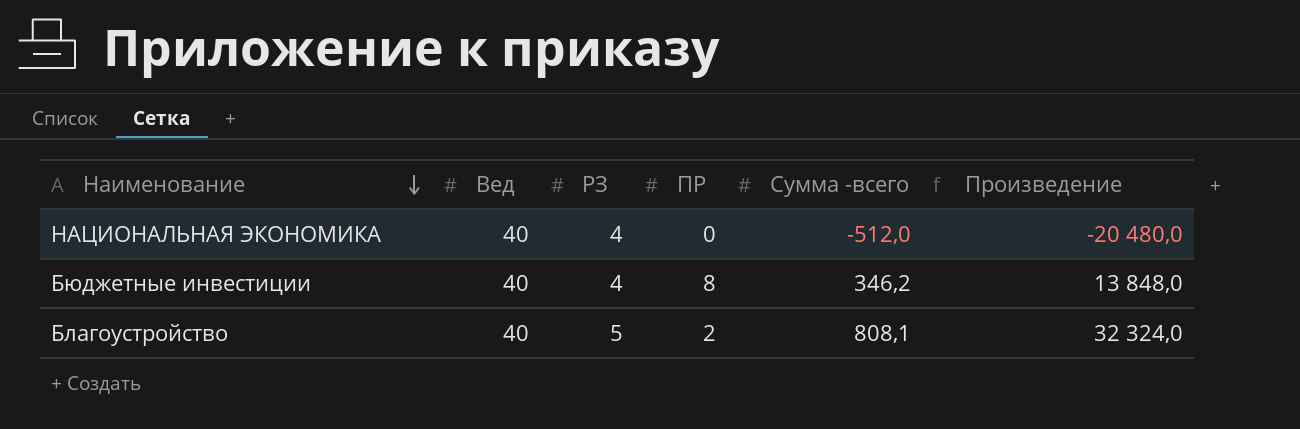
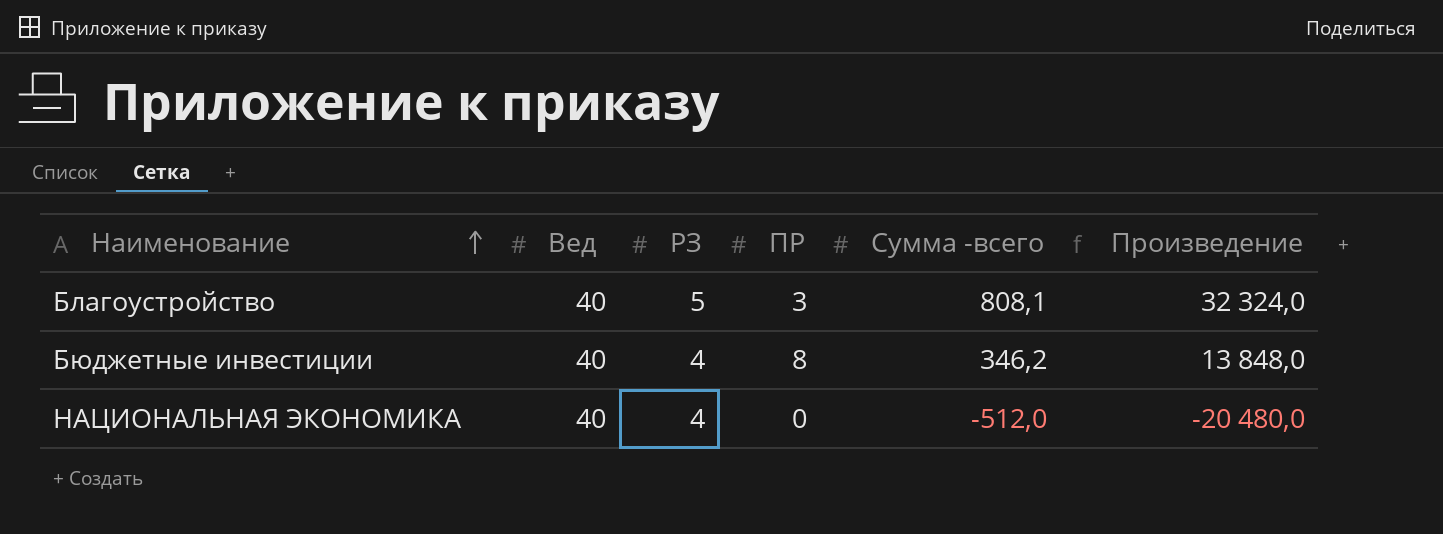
row order: Наименование descending -> Наименование ascending
Благоустройство | ПР: 2 -> 3

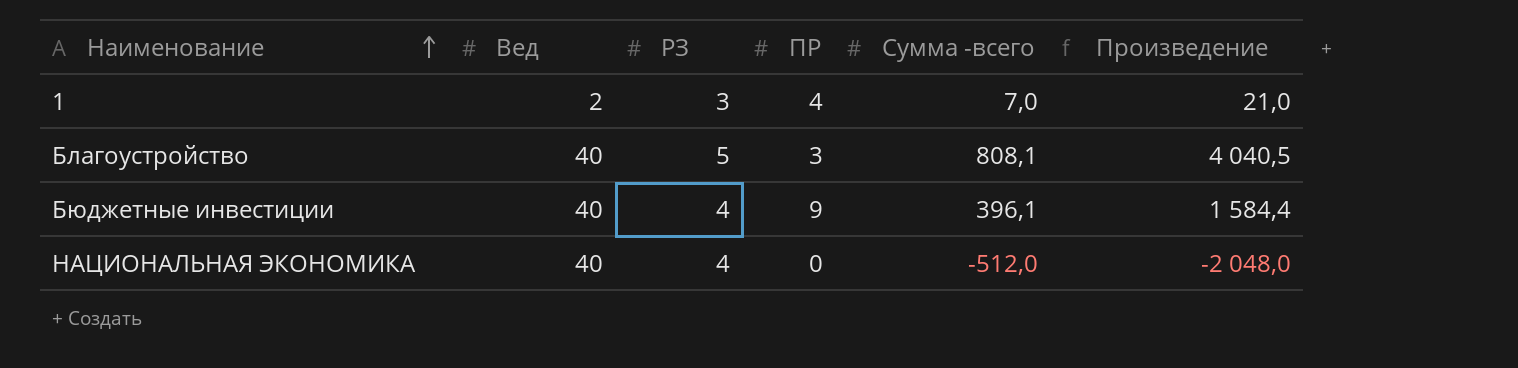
column Произведение | formula: [Вед] * [Сумма -всего] -> [РЗ] * [Сумма -всего]
row 1: none -> 2 | 3 | 4 | 7,0 | 21,0
Бюджетные инвестиции | ПР: 8 -> 9
Бюджетные инвестиции | Сумма -всего: 346,2 -> 396,1

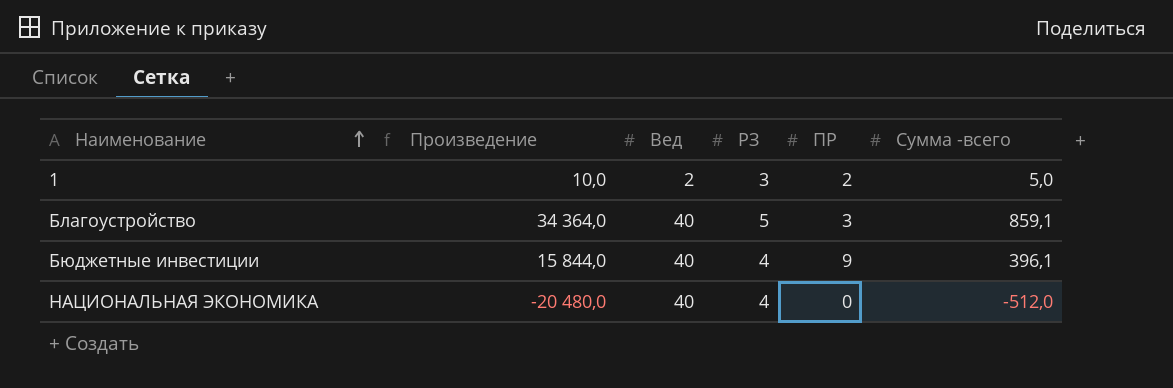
column Произведение | formula: [РЗ] * [Сумма -всего] -> [Вед] * [Сумма -всего]
column Произведение | position: 6 -> 2
1 | ПР: 4 -> 2
1 | Сумма -всего: 7,0 -> 5,0
Благоустройство | Сумма -всего: 808,1 -> 859,1

